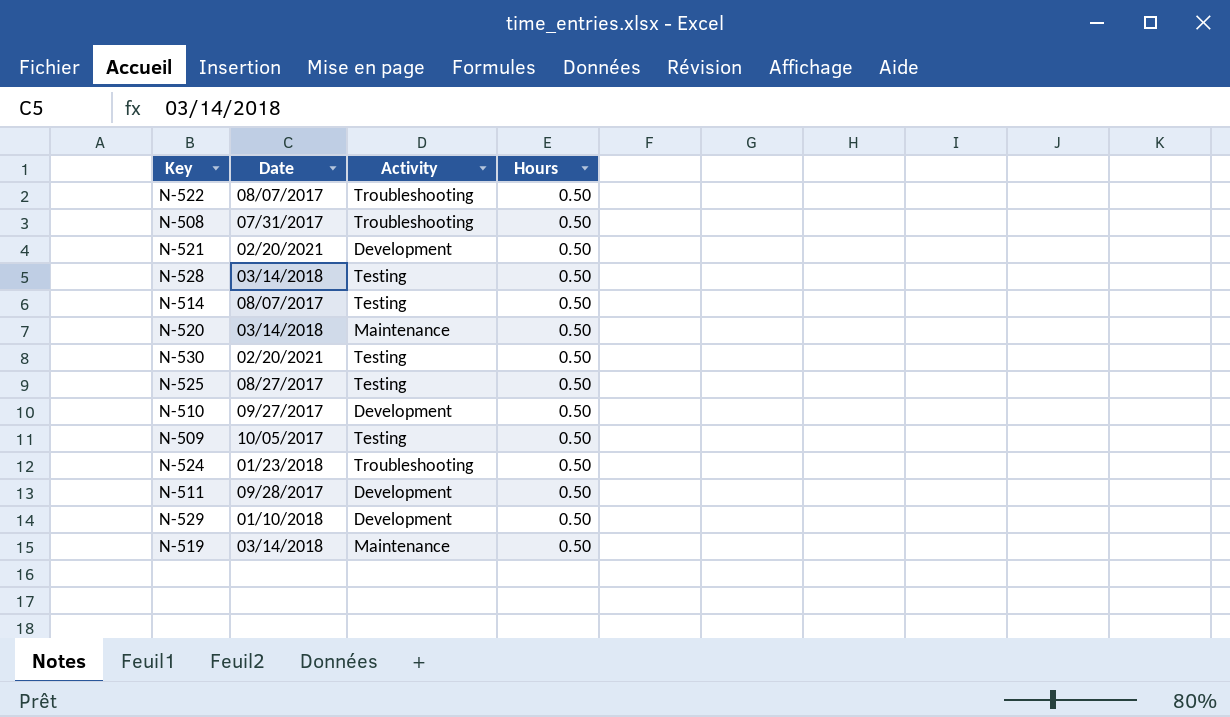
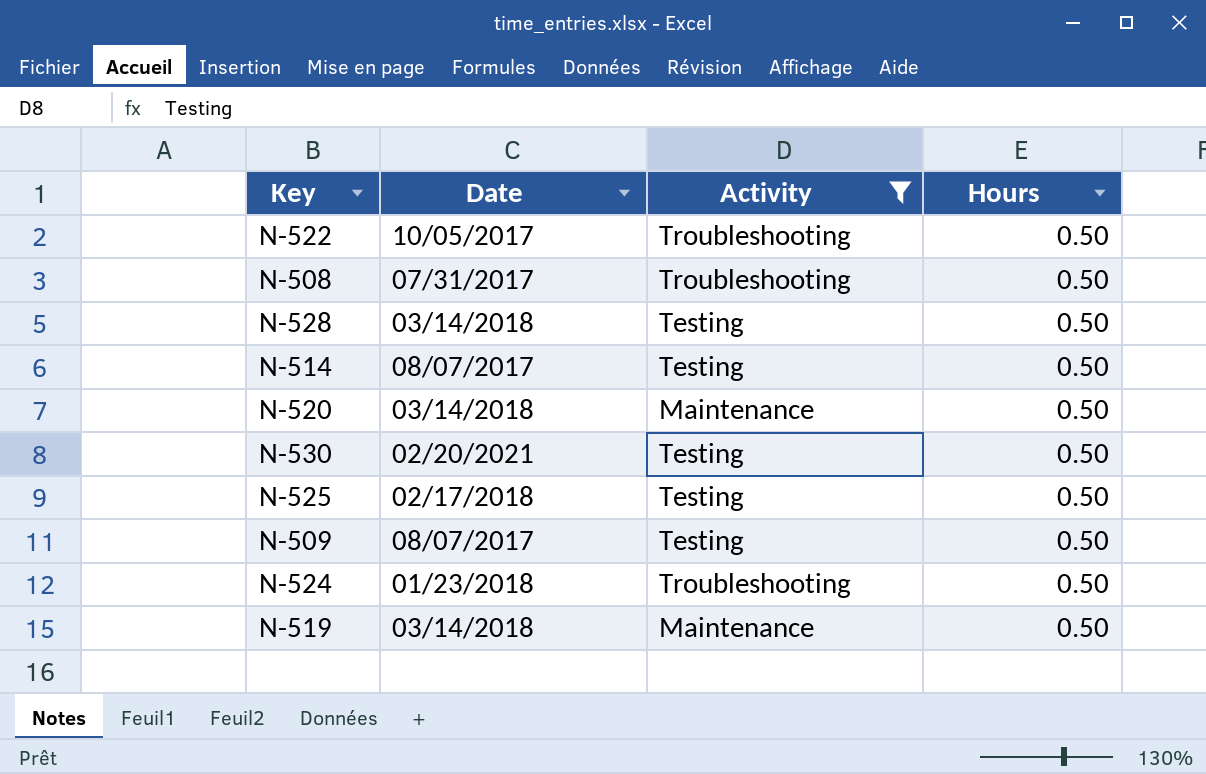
filter: none -> Activity != Development
N-522 | Date: 08/07/2017 -> 10/05/2017
N-525 | Date: 08/27/2017 -> 02/17/2018
N-509 | Date: 10/05/2017 -> 08/07/2017

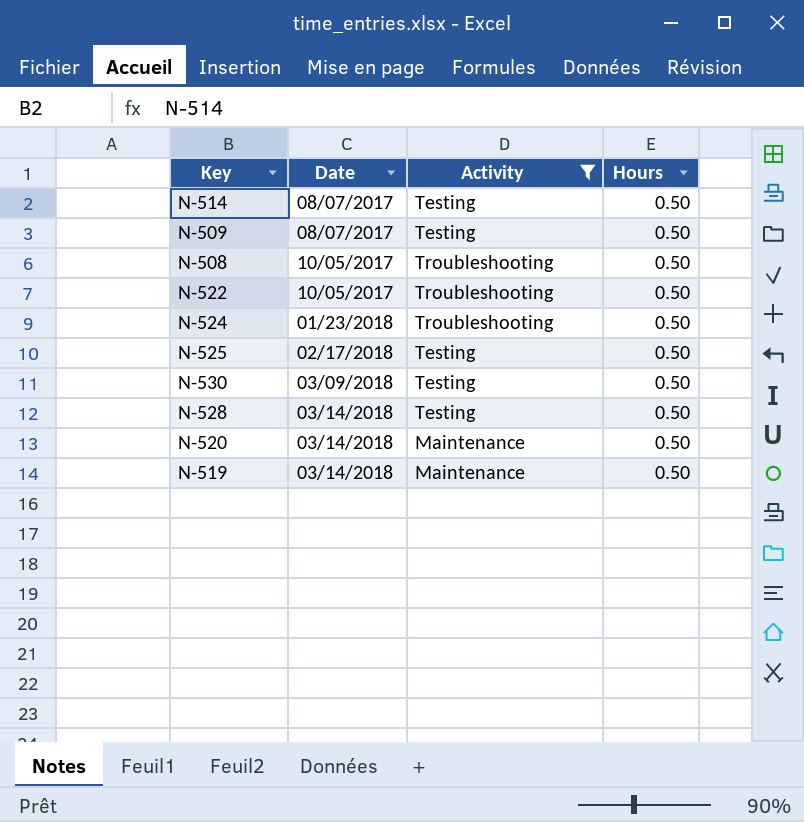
row order: none -> Date ascending
N-508 | Date: 07/31/2017 -> 10/05/2017
N-530 | Date: 02/20/2021 -> 03/09/2018

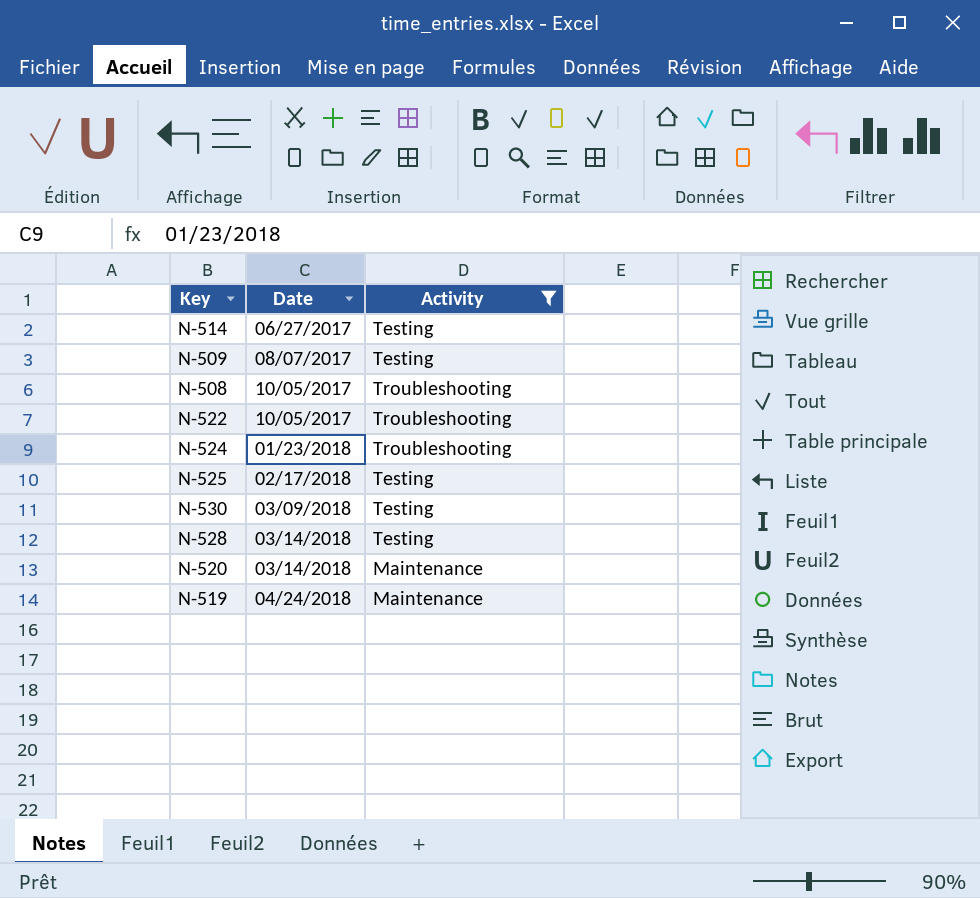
column Hours | position: 4 -> none
N-514 | Date: 08/07/2017 -> 06/27/2017
N-519 | Date: 03/14/2018 -> 04/24/2018

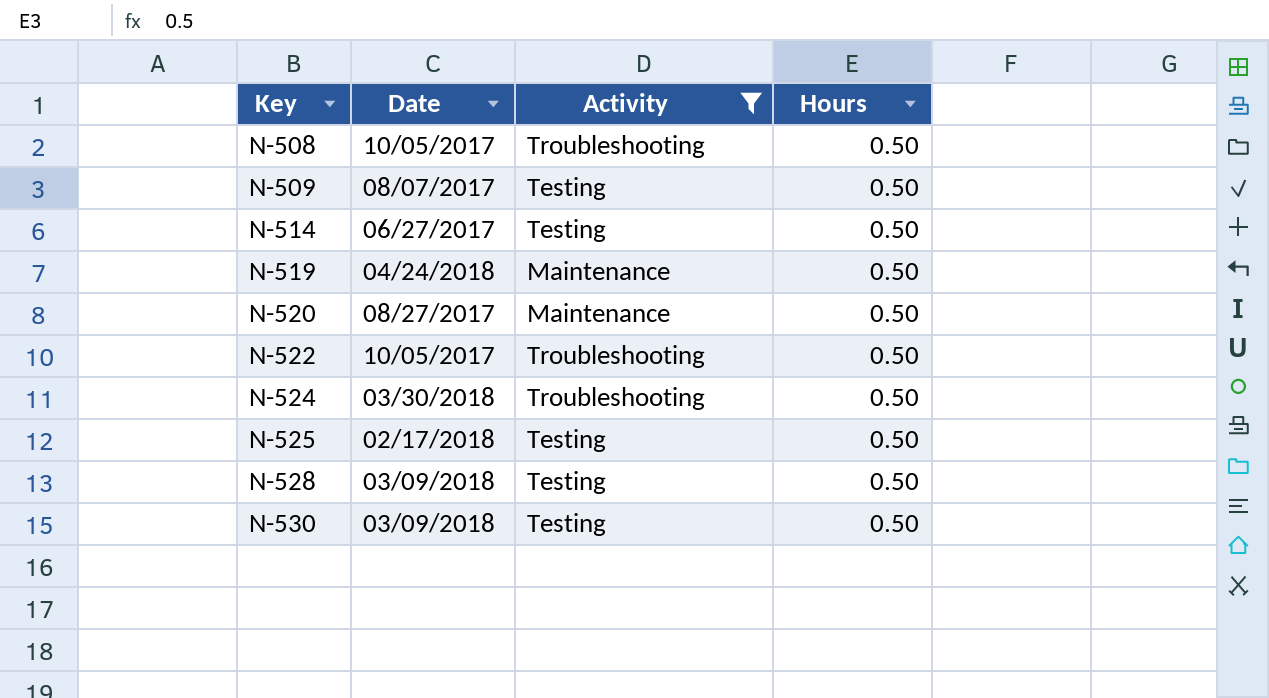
row order: Date ascending -> Key ascending
column Hours | position: none -> 4
N-520 | Date: 03/14/2018 -> 08/27/2017
N-524 | Date: 01/23/2018 -> 03/30/2018
N-528 | Date: 03/14/2018 -> 03/09/2018

